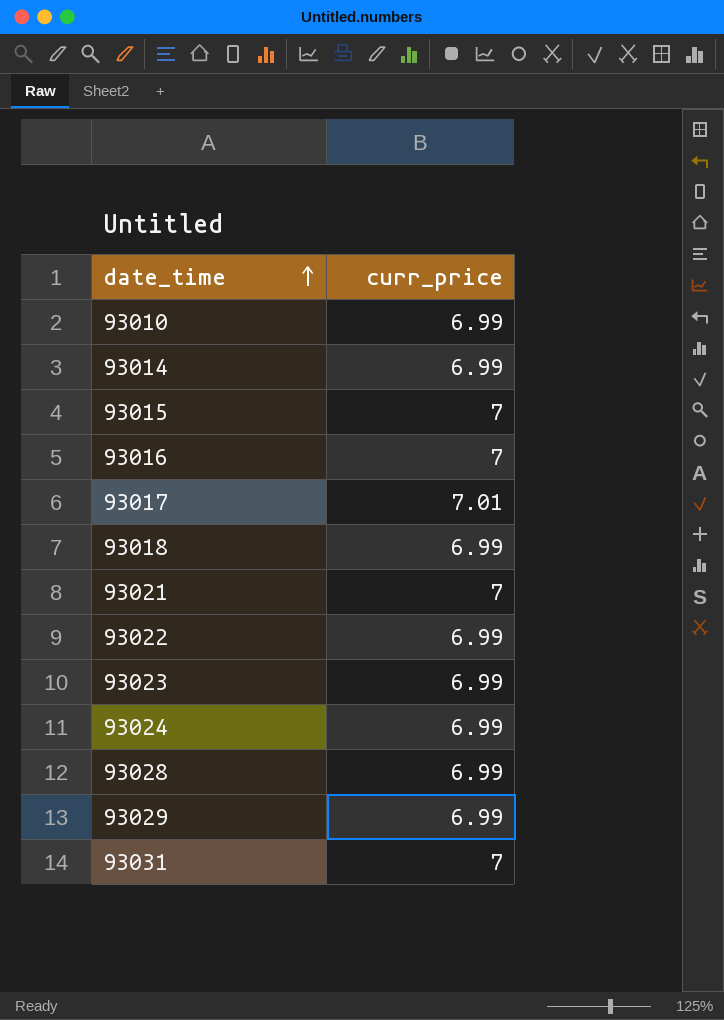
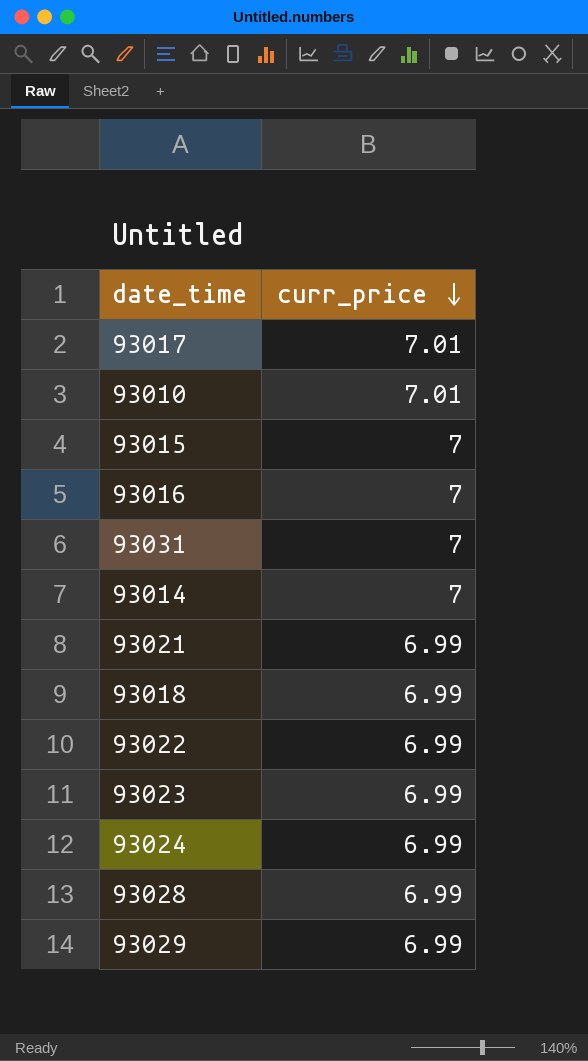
row order: date_time ascending -> curr_price descending
93010 | curr_price: 6.99 -> 7.01
93014 | curr_price: 6.99 -> 7
93021 | curr_price: 7 -> 6.99

